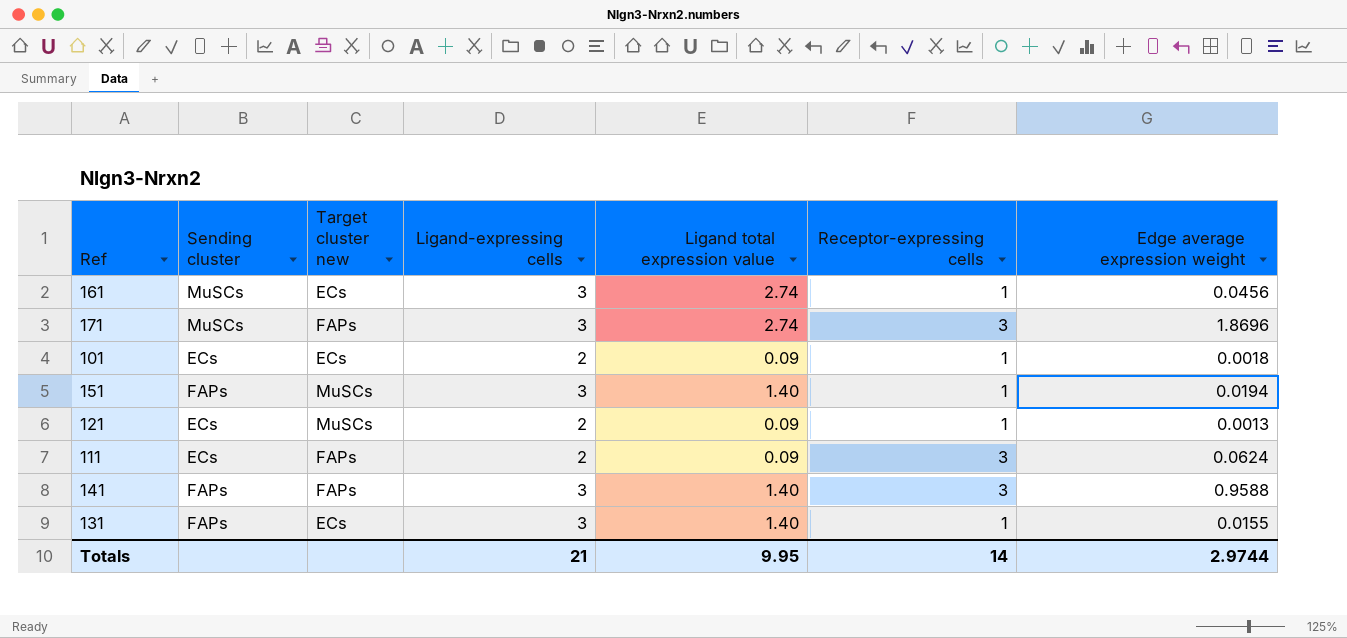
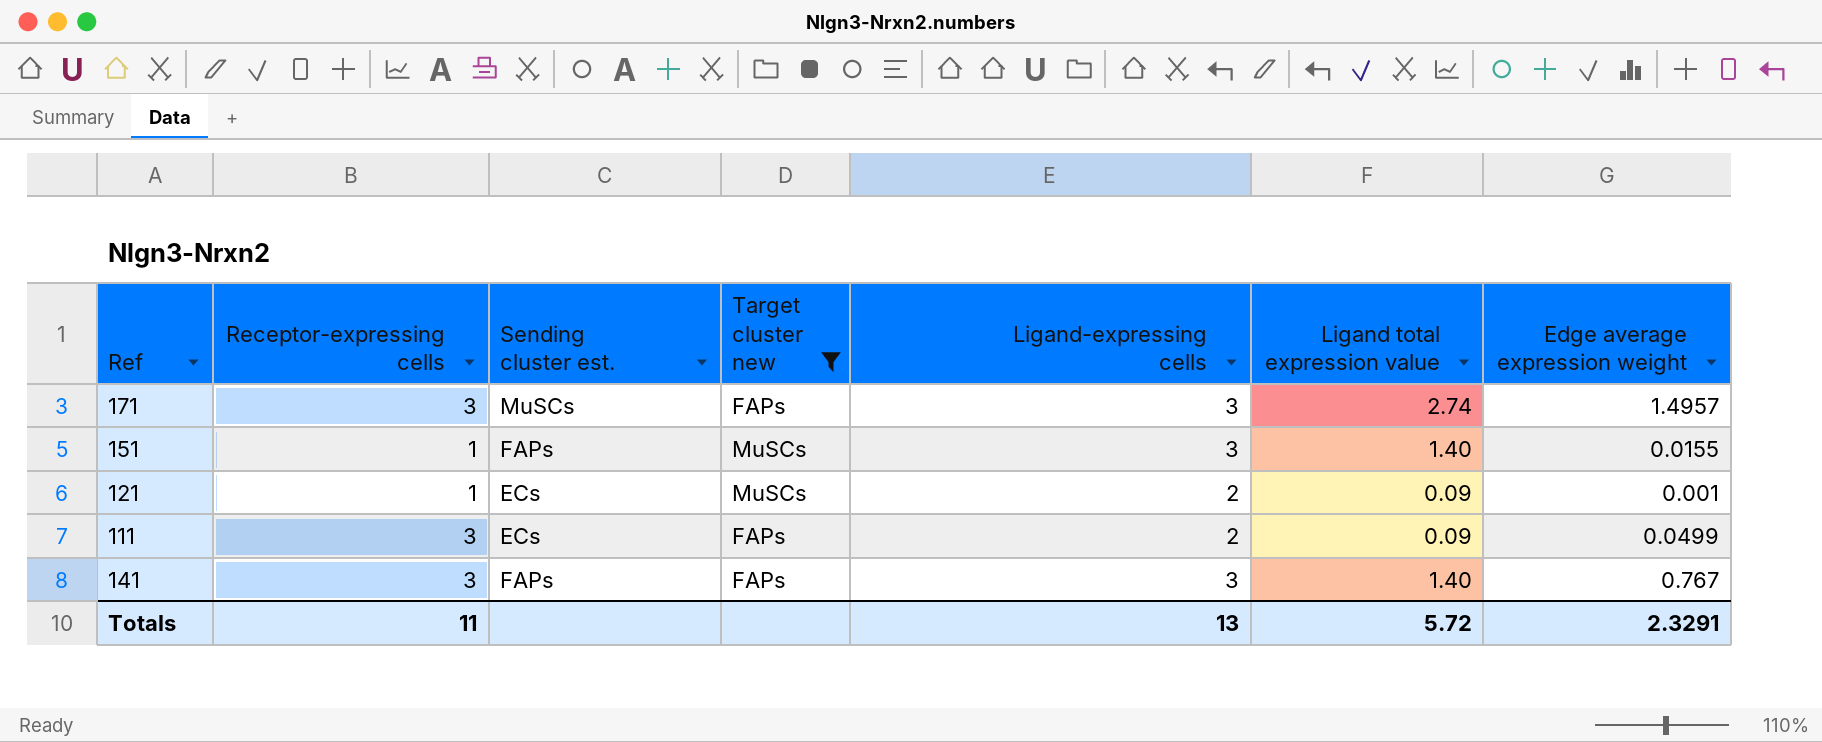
filter: none -> Target cluster new != ECs
column Receptor-expressing cells | position: 6 -> 2
column name: Sending cluster -> Sending cluster est.
171 | Edge average expression weight: 1.8696 -> 1.4957
151 | Edge average expression weight: 0.0194 -> 0.0155
121 | Edge average expression weight: 0.0013 -> 0.001
111 | Edge average expression weight: 0.0624 -> 0.0499
141 | Edge average expression weight: 0.9588 -> 0.767
Totals | Receptor-expressing cells: 14 -> 11
Totals | Ligand-expressing cells: 21 -> 13
Totals | Ligand total expression value: 9.95 -> 5.72
Totals | Edge average expression weight: 2.9744 -> 2.3291

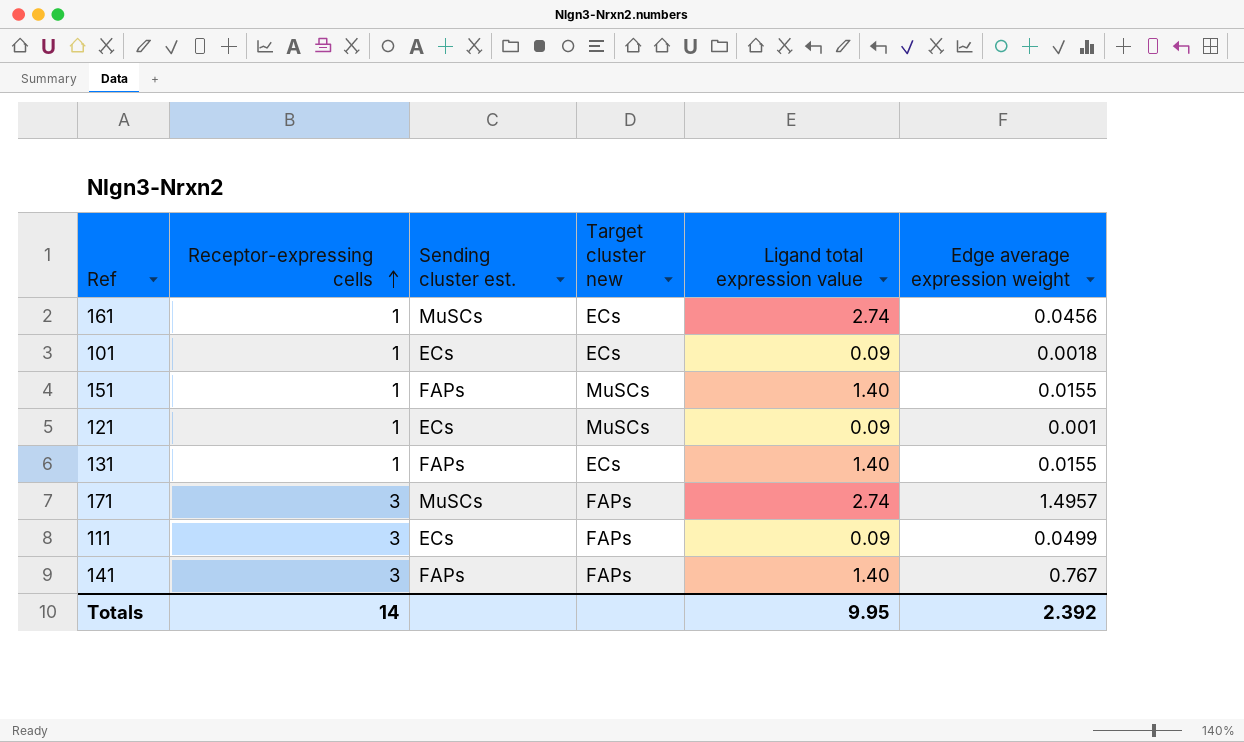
filter: Target cluster new != ECs -> none
row order: none -> Receptor-expressing cells ascending
column Ligand-expressing cells | position: 5 -> none
Totals | Receptor-expressing cells: 11 -> 14
Totals | Ligand total expression value: 5.72 -> 9.95
Totals | Edge average expression weight: 2.3291 -> 2.392

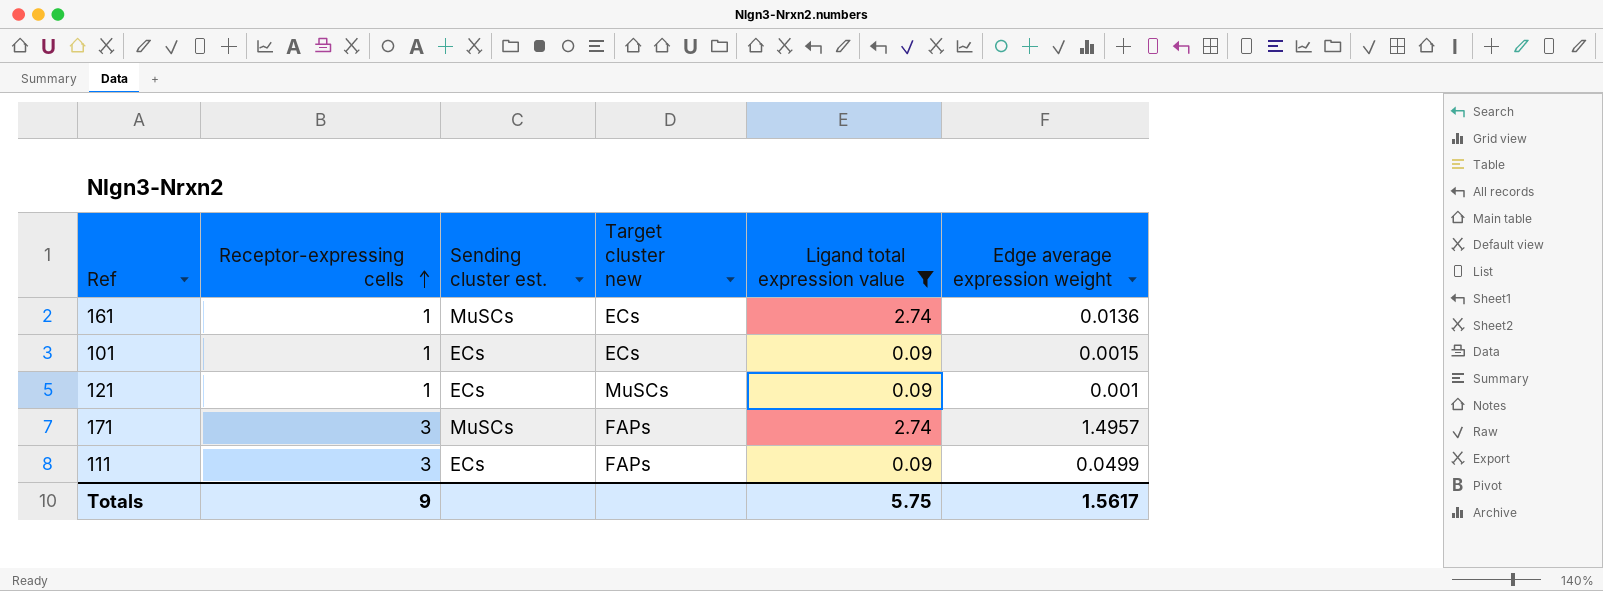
filter: none -> Ligand total expression value != 1.40
161 | Edge average expression weight: 0.0456 -> 0.0136
101 | Edge average expression weight: 0.0018 -> 0.0015
Totals | Receptor-expressing cells: 14 -> 9
Totals | Ligand total expression value: 9.95 -> 5.75
Totals | Edge average expression weight: 2.392 -> 1.5617

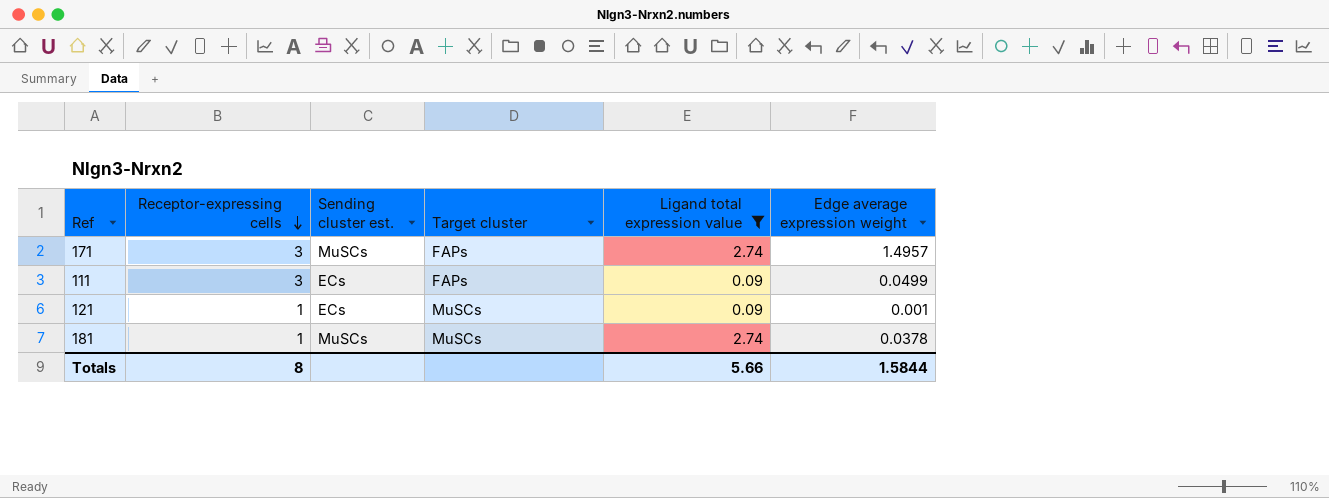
row order: Receptor-expressing cells ascending -> Receptor-expressing cells descending
column name: Target cluster new -> Target cluster
row 161: 1 | MuSCs | ECs | 2.74 | 0.0136 -> none
row 101: 1 | ECs | ECs | 0.09 | 0.0015 -> none
row 181: none -> 1 | MuSCs | MuSCs | 2.74 | 0.0378
Totals | Receptor-expressing cells: 9 -> 8
Totals | Ligand total expression value: 5.75 -> 5.66
Totals | Edge average expression weight: 1.5617 -> 1.5844

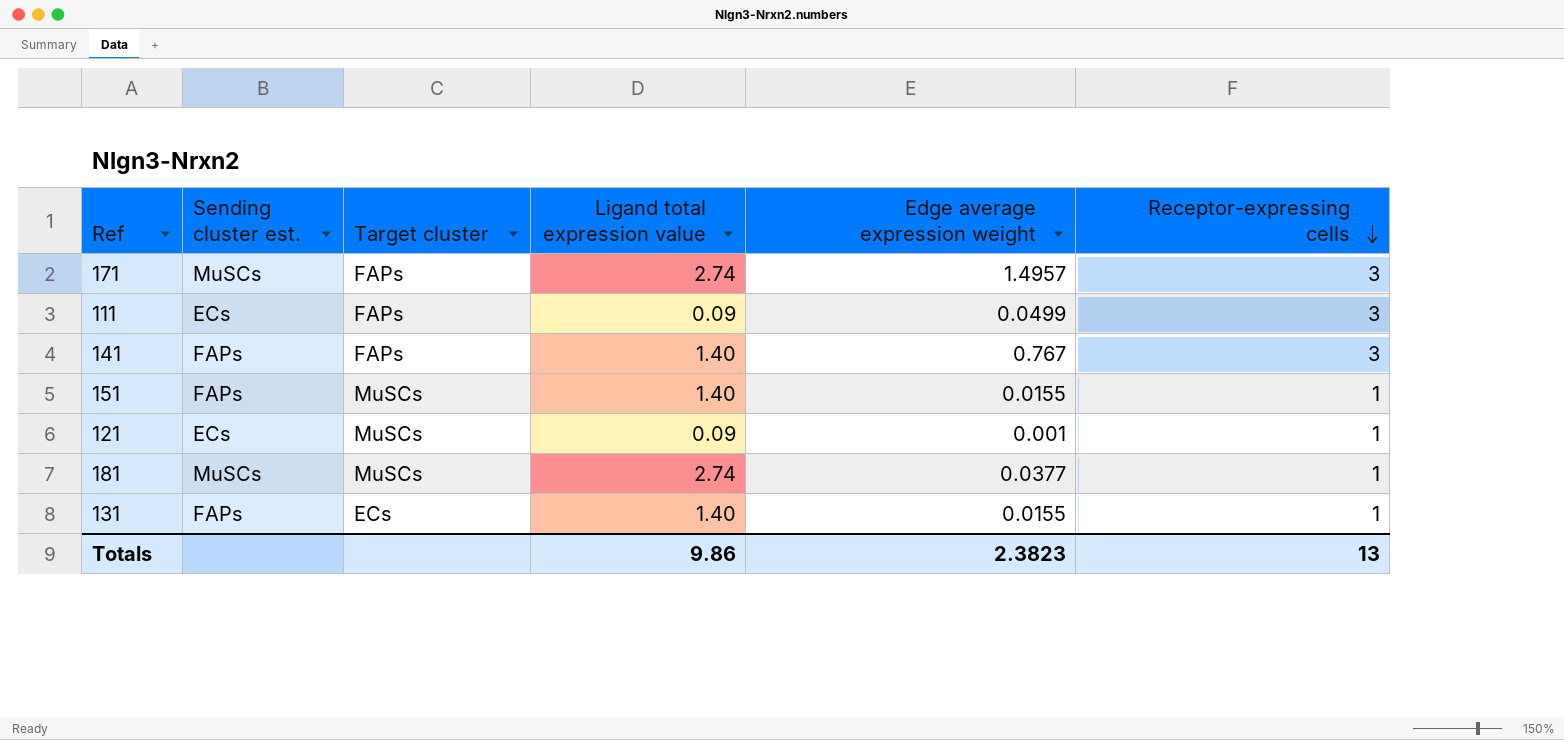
filter: Ligand total expression value != 1.40 -> none
column Receptor-expressing cells | position: 2 -> 6
181 | Edge average expression weight: 0.0378 -> 0.0377
Totals | Ligand total expression value: 5.66 -> 9.86
Totals | Edge average expression weight: 1.5844 -> 2.3823
Totals | Receptor-expressing cells: 8 -> 13

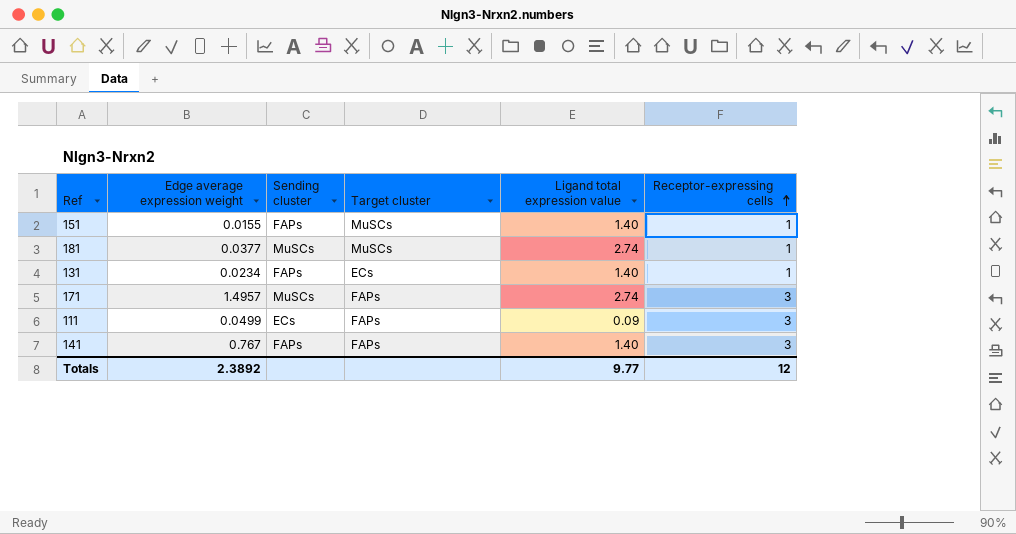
row order: Receptor-expressing cells descending -> Receptor-expressing cells ascending
column Edge average expression weight | position: 5 -> 2
column name: Sending cluster est. -> Sending cluster
row 121: ECs | MuSCs | 0.09 | 0.001 | 1 -> none
131 | Edge average expression weight: 0.0155 -> 0.0234
Totals | Edge average expression weight: 2.3823 -> 2.3892
Totals | Ligand total expression value: 9.86 -> 9.77
Totals | Receptor-expressing cells: 13 -> 12

